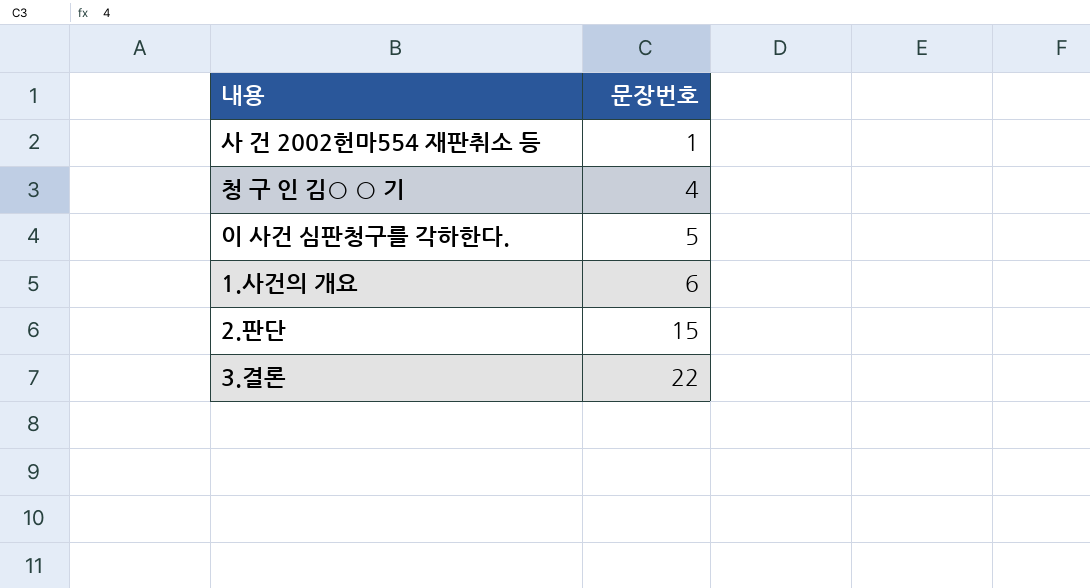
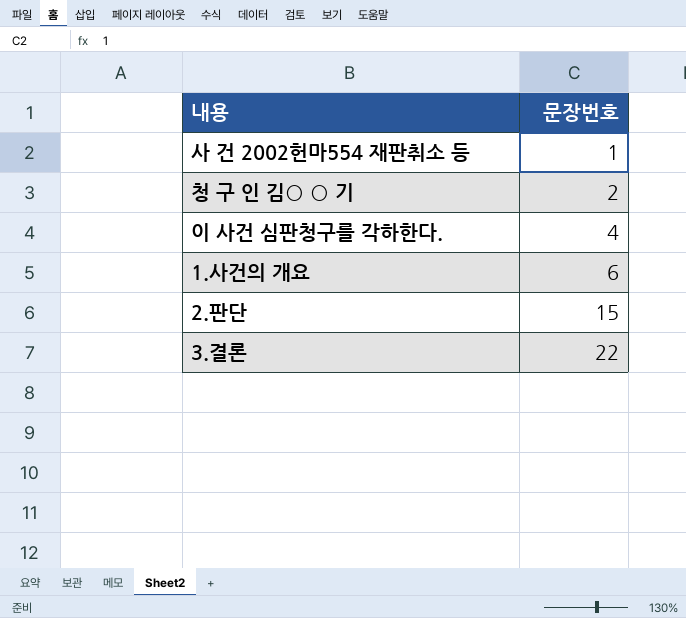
청 구 인 김○ ○ 기 | 문장번호: 4 -> 2
이 사건 심판청구를 각하한다. | 문장번호: 5 -> 4

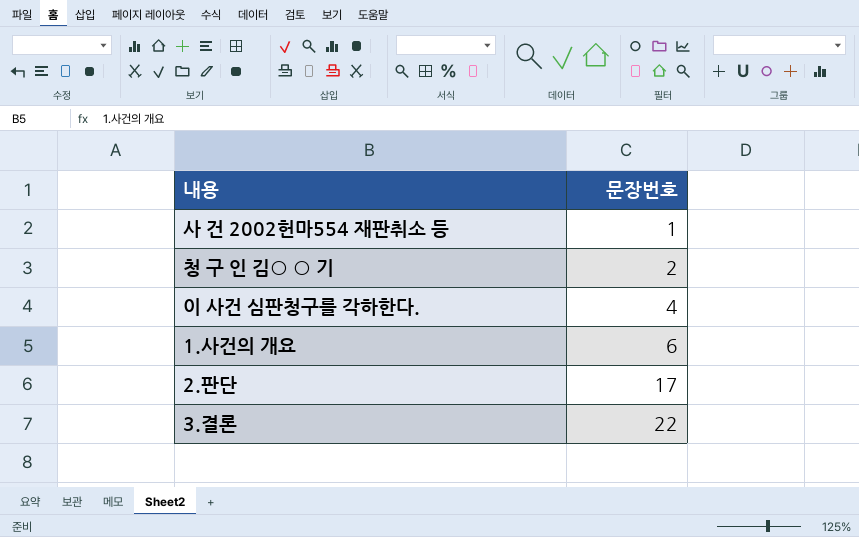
2.판단 | 문장번호: 15 -> 17

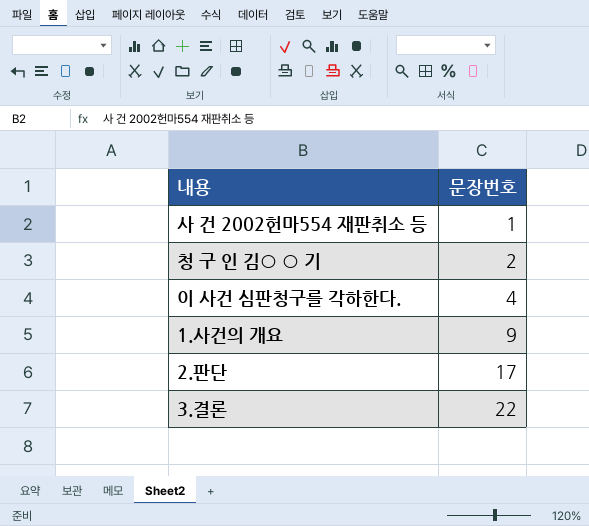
1.사건의 개요 | 문장번호: 6 -> 9

